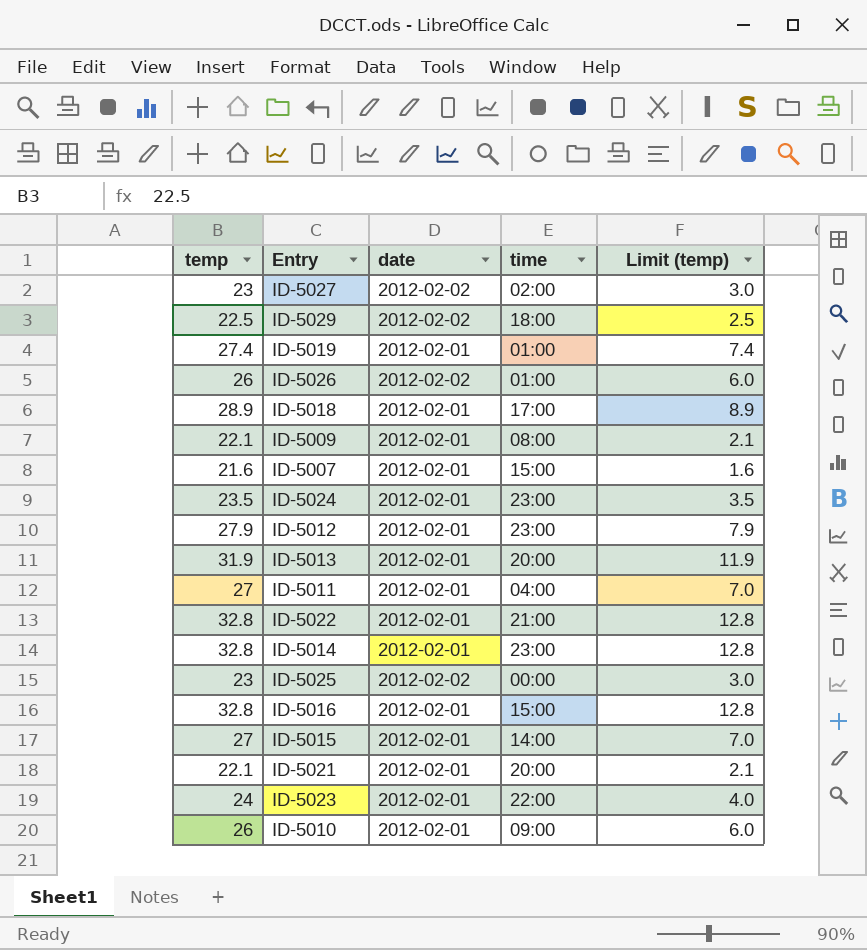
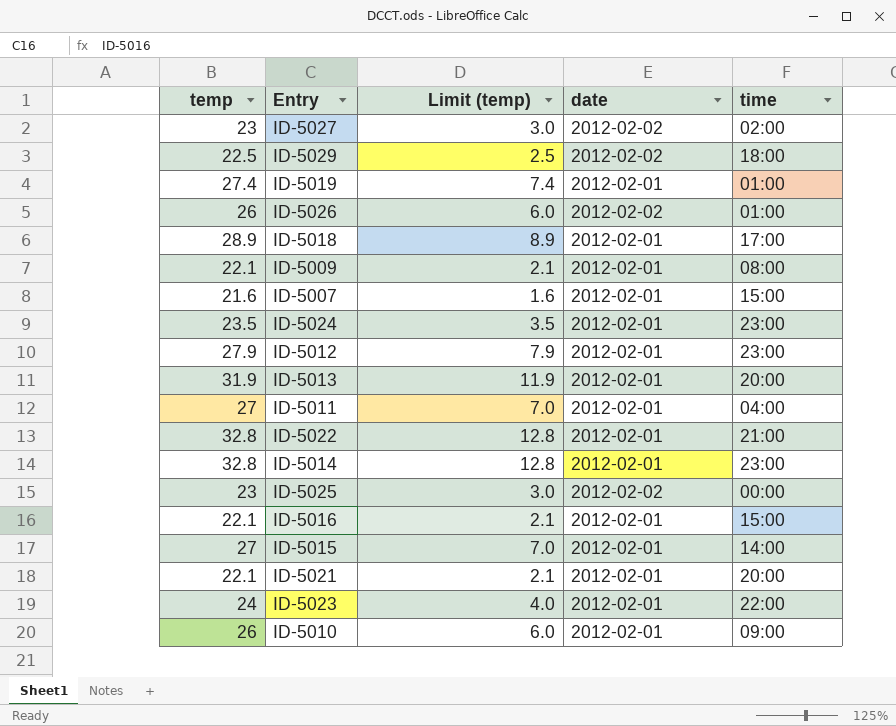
column Limit (temp) | position: 5 -> 3
ID-5016 | temp: 32.8 -> 22.1
ID-5016 | Limit (temp): 12.8 -> 2.1

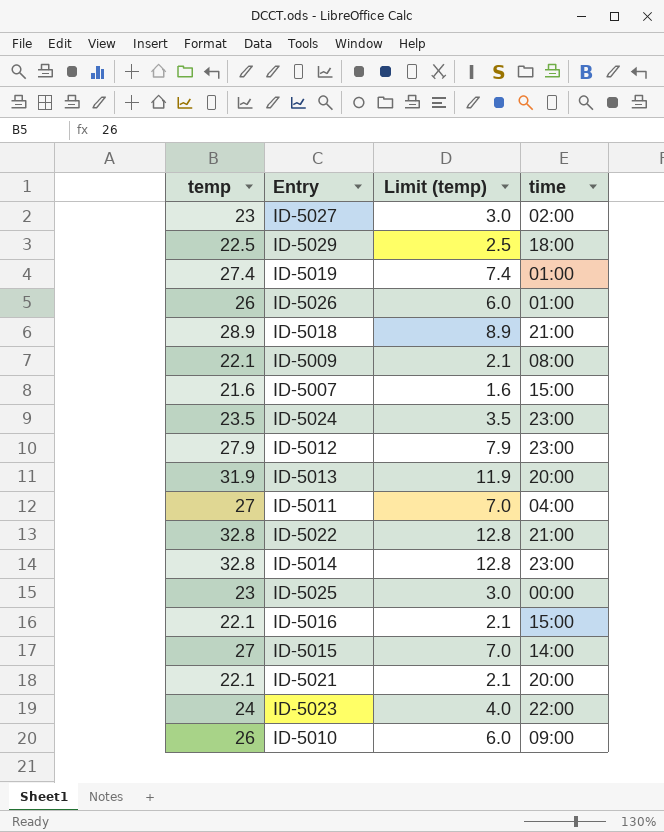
column date | position: 4 -> none
ID-5018 | time: 17:00 -> 21:00

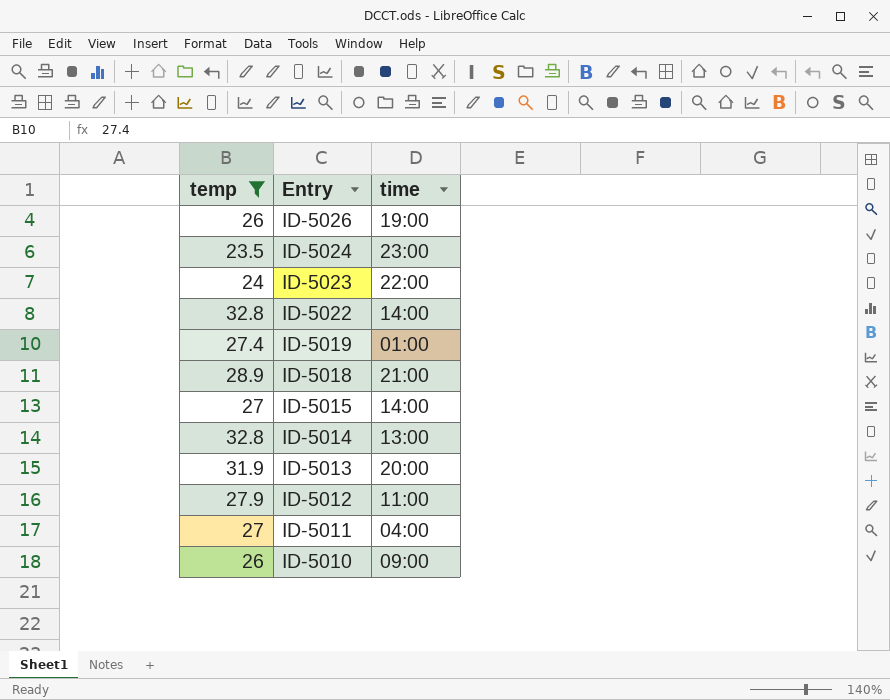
filter: none -> temp >= 23.5
row order: none -> Entry descending
column Limit (temp) | formula: [temp] - 20 -> none
ID-5026 | time: 01:00 -> 19:00
ID-5022 | time: 21:00 -> 14:00
ID-5014 | time: 23:00 -> 13:00
ID-5012 | time: 23:00 -> 11:00

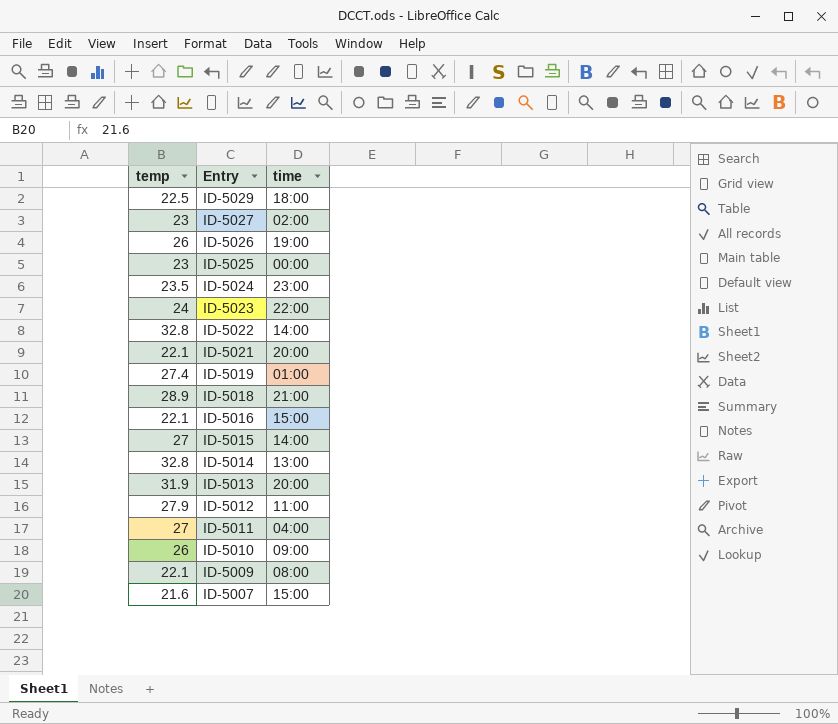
filter: temp >= 23.5 -> none

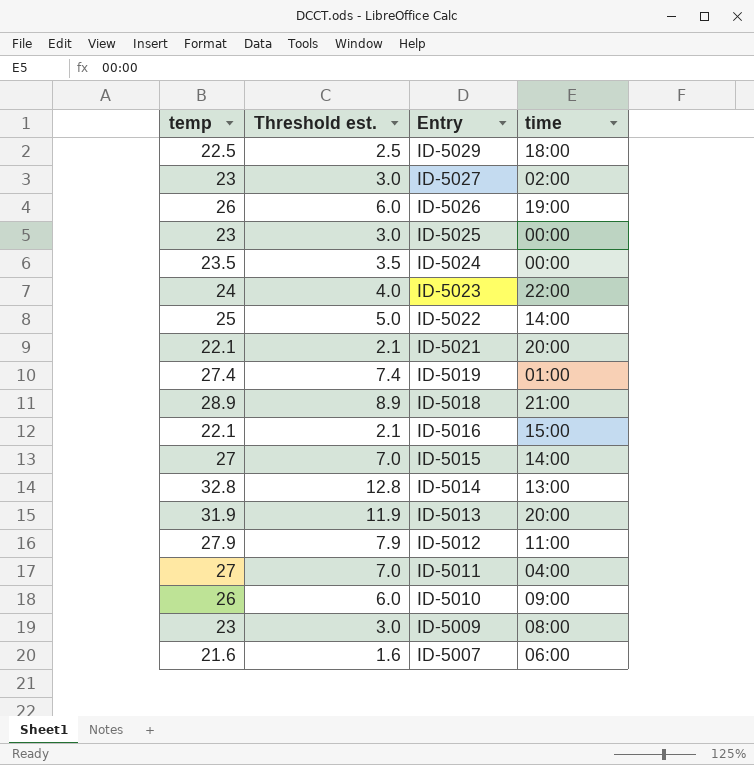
column Threshold est. | formula: none -> [temp] - 20
ID-5024 | time: 23:00 -> 00:00
ID-5022 | temp: 32.8 -> 25
ID-5009 | temp: 22.1 -> 23
ID-5007 | time: 15:00 -> 06:00

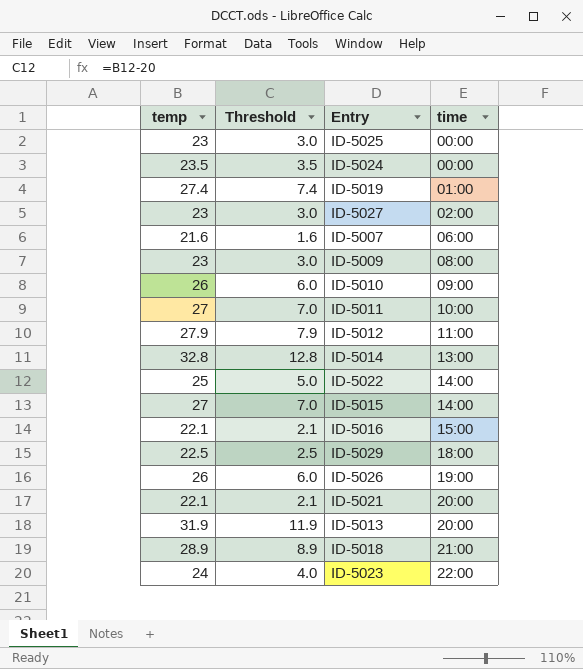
row order: Entry descending -> time ascending
column name: Threshold est. -> Threshold
ID-5011 | time: 04:00 -> 10:00

